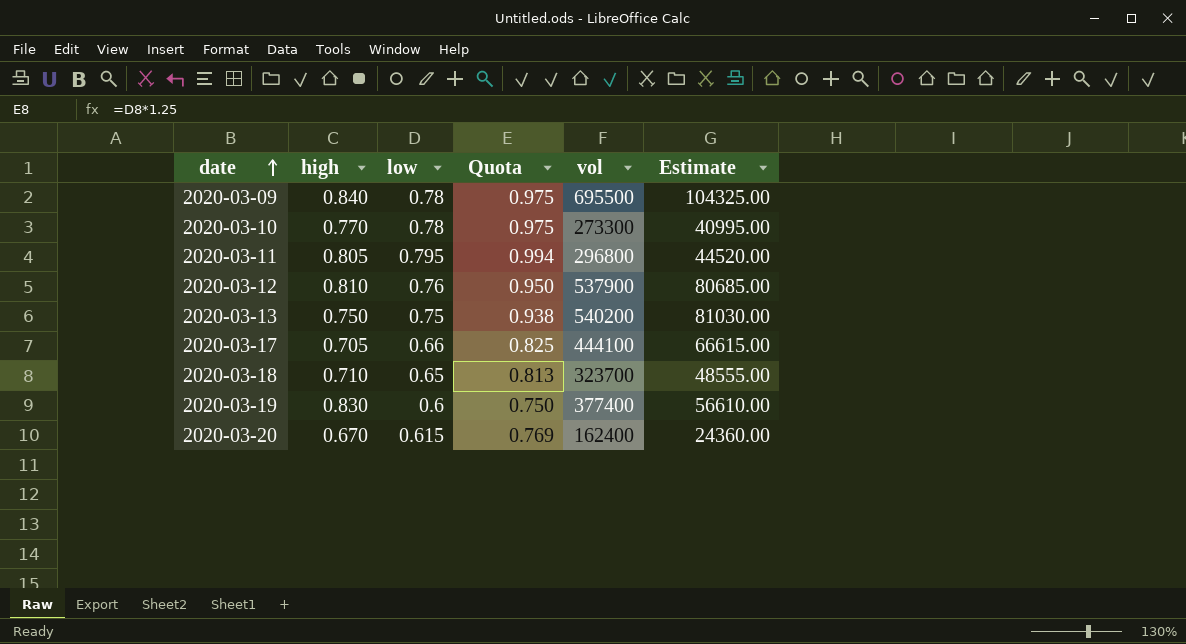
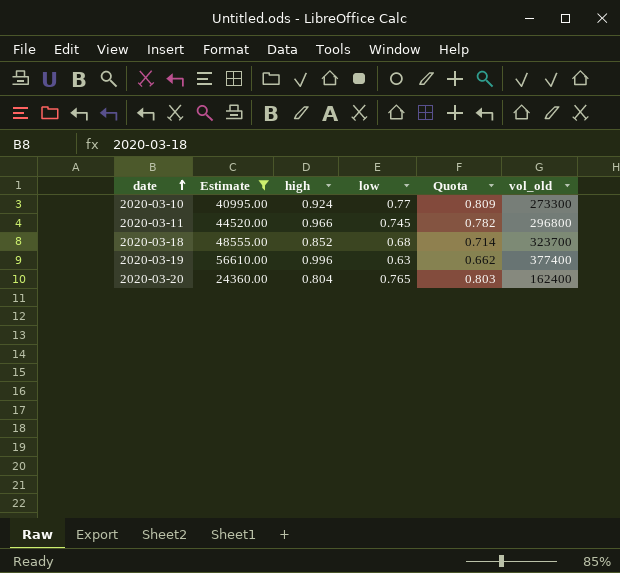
filter: none -> Estimate <= 56610.00
column Estimate | position: 6 -> 2
column Quota | formula: [low] * 1.25 -> [low] * 1.05
column name: vol -> vol_old
2020-03-10 | high: 0.770 -> 0.924
2020-03-10 | low: 0.78 -> 0.77
2020-03-11 | high: 0.805 -> 0.966
2020-03-11 | low: 0.795 -> 0.745
2020-03-18 | high: 0.710 -> 0.852
2020-03-18 | low: 0.65 -> 0.68
2020-03-19 | high: 0.830 -> 0.996
2020-03-19 | low: 0.6 -> 0.63
2020-03-20 | high: 0.670 -> 0.804
2020-03-20 | low: 0.615 -> 0.765

